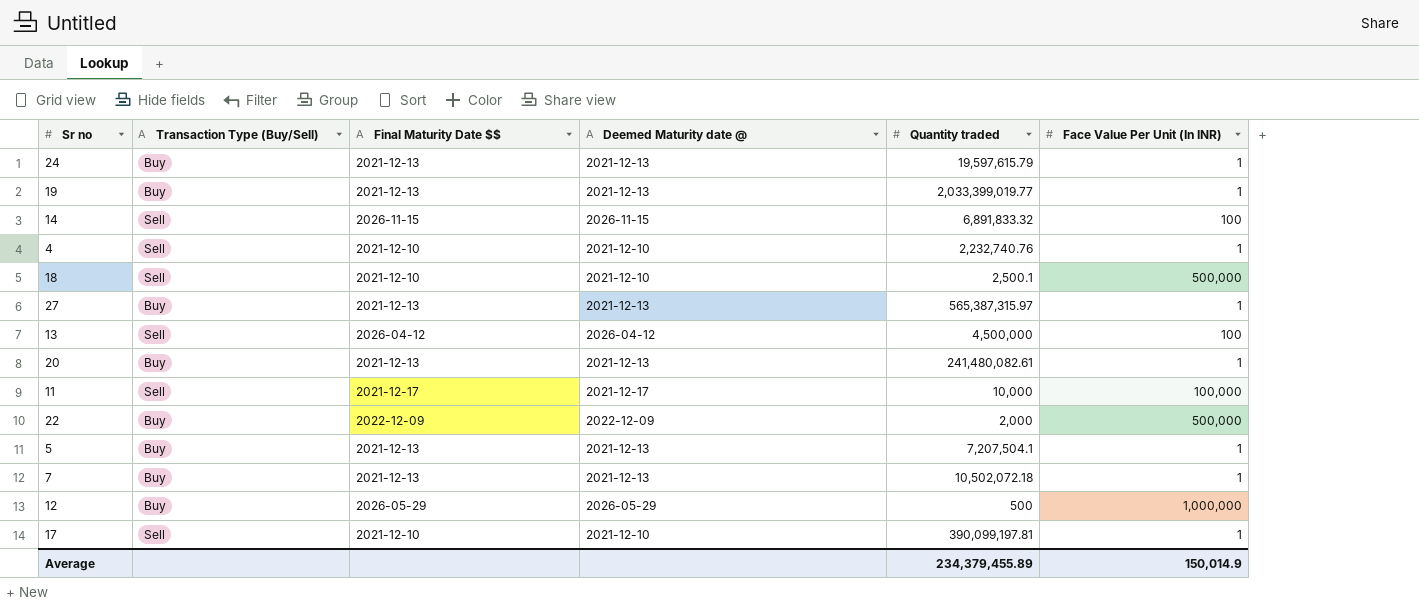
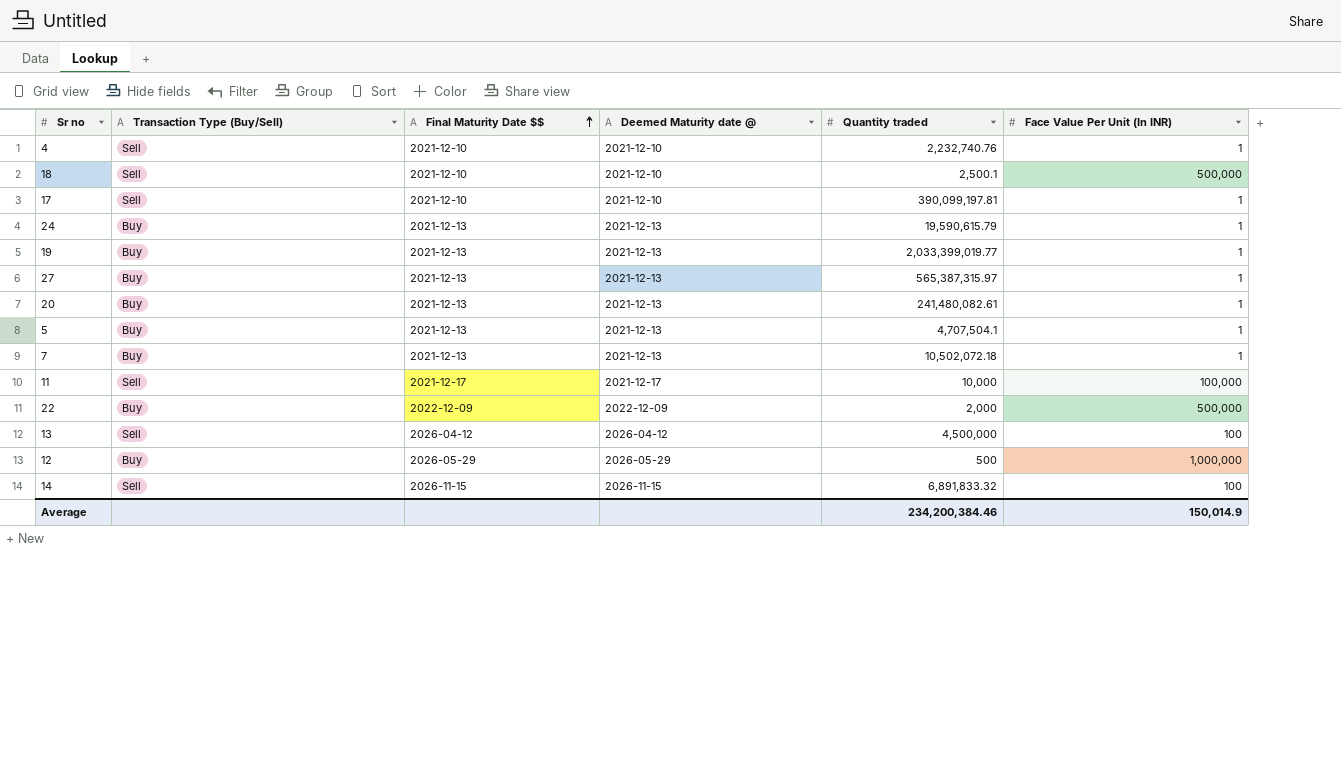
row order: none -> Final Maturity Date $$ ascending
24 | Quantity traded: 19,597,615.79 -> 19,590,615.79
5 | Quantity traded: 7,207,504.1 -> 4,707,504.1
Average | Quantity traded: 234,379,455.89 -> 234,200,384.46

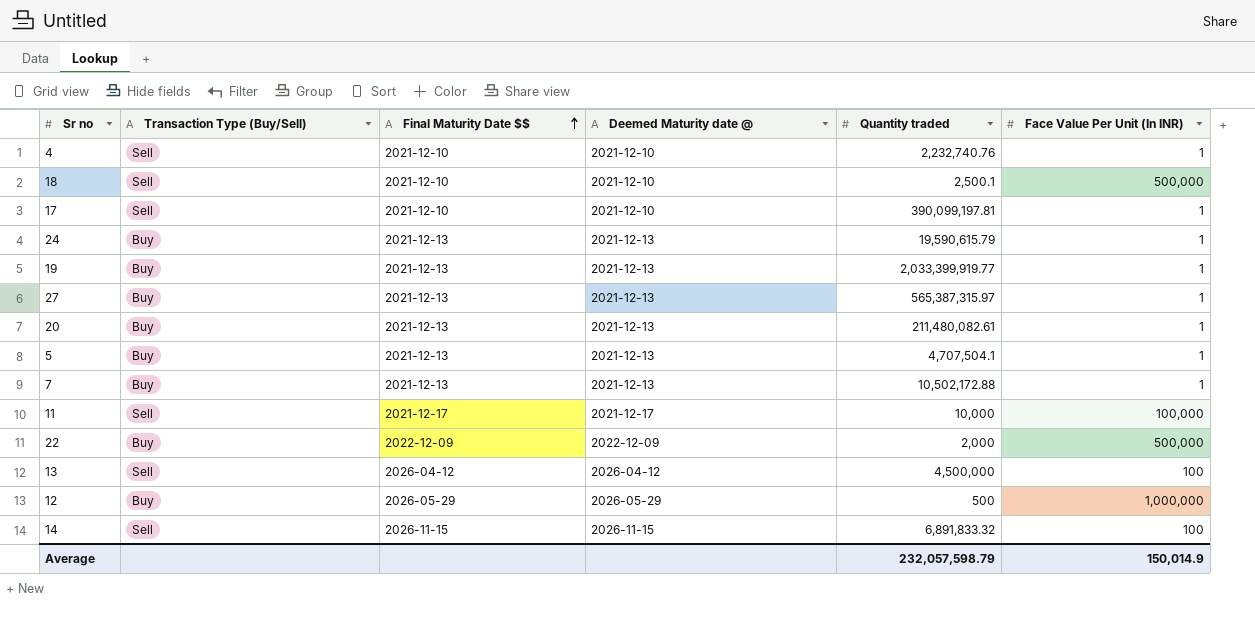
19 | Quantity traded: 2,033,399,019.77 -> 2,033,399,919.77
20 | Quantity traded: 241,480,082.61 -> 211,480,082.61
7 | Quantity traded: 10,502,072.18 -> 10,502,172.88
Average | Quantity traded: 234,200,384.46 -> 232,057,598.79

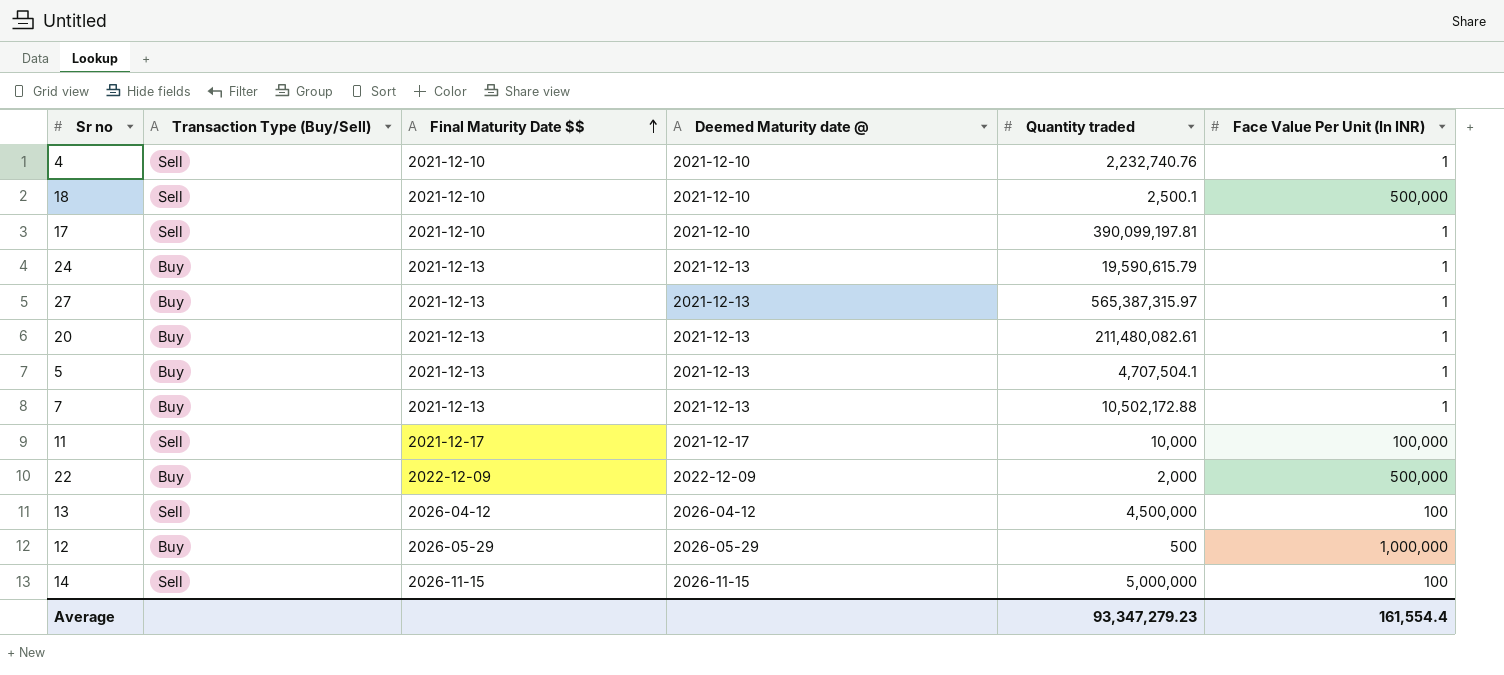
row 19: Buy | 2021-12-13 | 2021-12-13 | 2,033,399,919.77 | 1 -> none
14 | Quantity traded: 6,891,833.32 -> 5,000,000
Average | Quantity traded: 232,057,598.79 -> 93,347,279.23
Average | Face Value Per Unit (In INR): 150,014.9 -> 161,554.4

